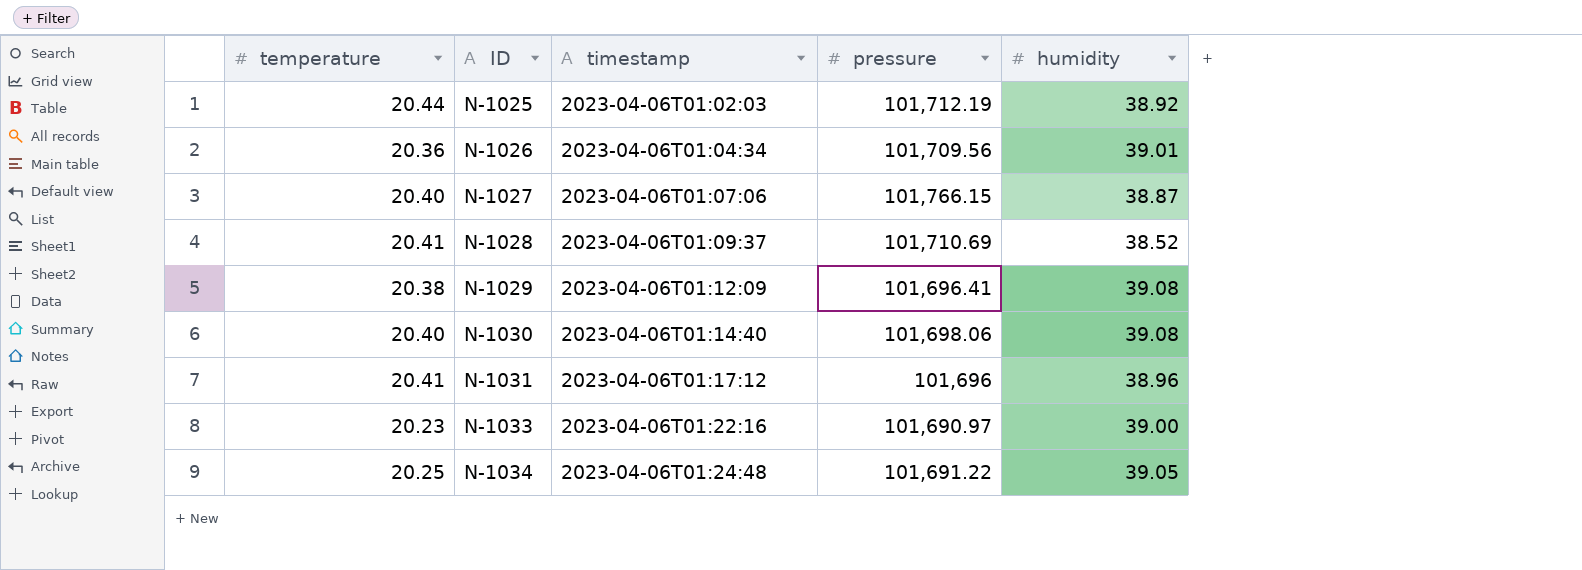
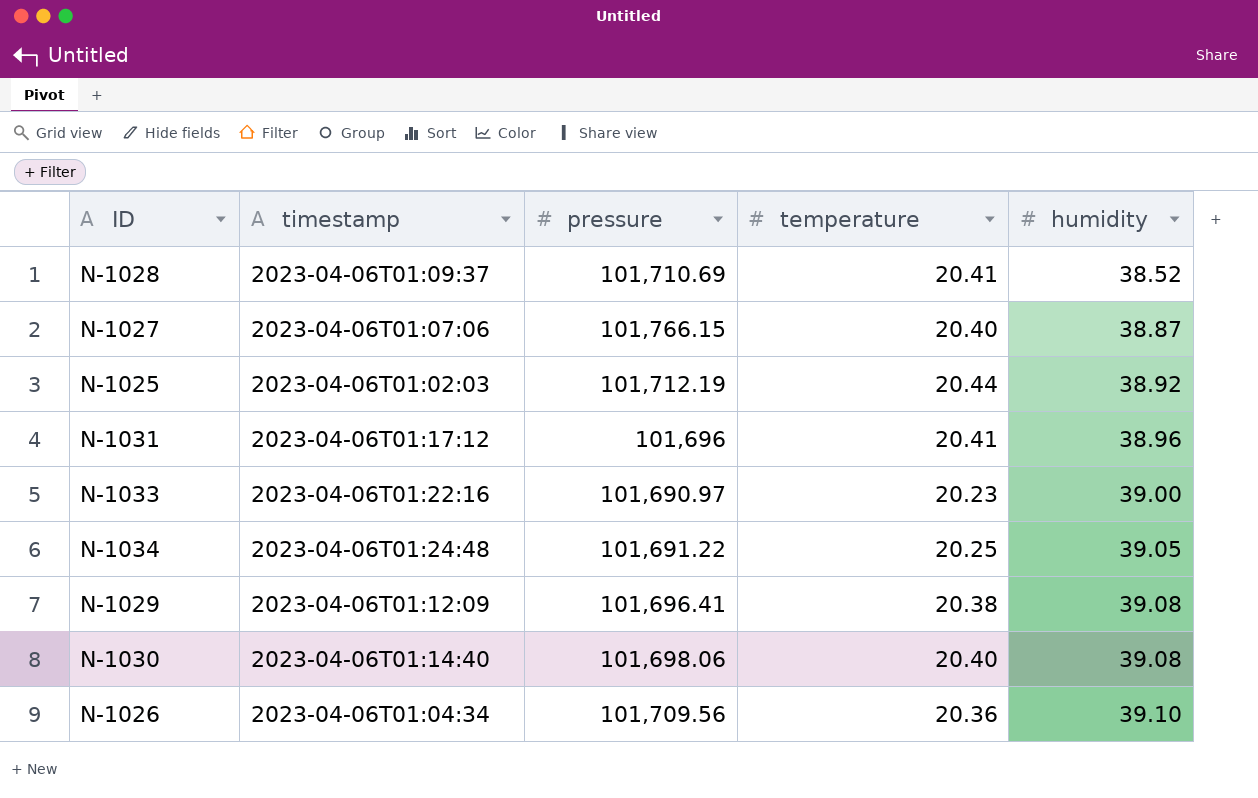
row order: ID ascending -> humidity ascending
column temperature | position: 1 -> 4
N-1026 | humidity: 39.01 -> 39.10

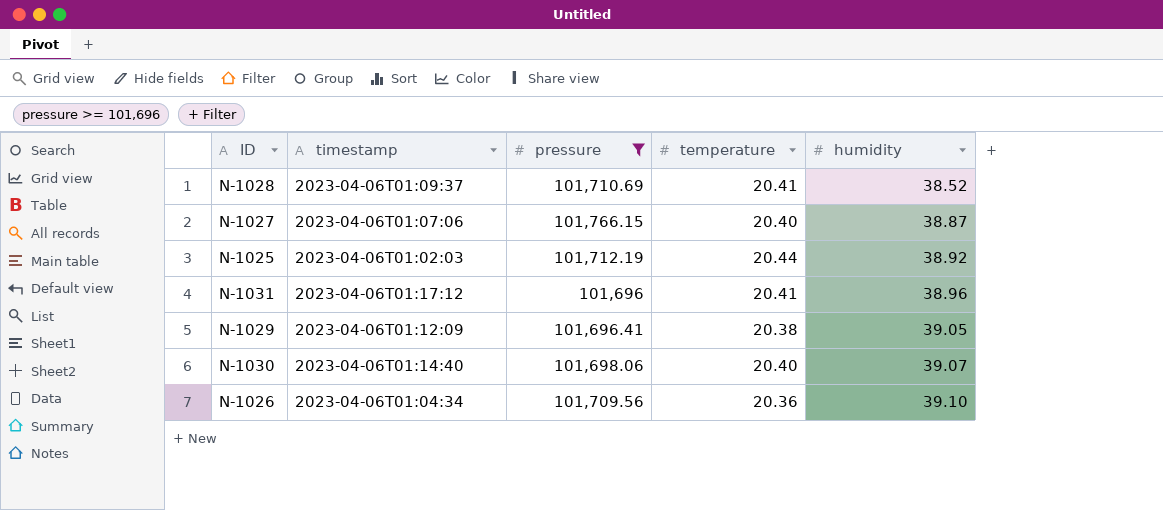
filter: none -> pressure >= 101,696
N-1029 | humidity: 39.08 -> 39.05
N-1030 | humidity: 39.08 -> 39.07

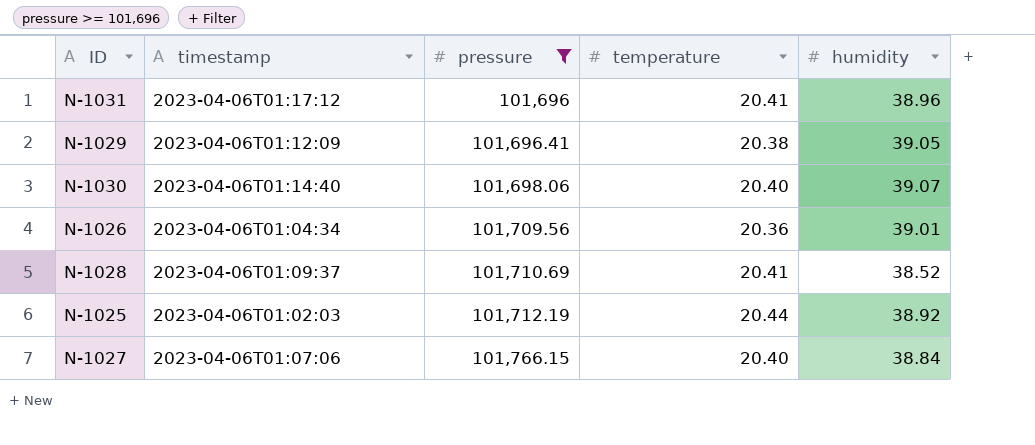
row order: humidity ascending -> pressure ascending
N-1026 | humidity: 39.10 -> 39.01
N-1027 | humidity: 38.87 -> 38.84

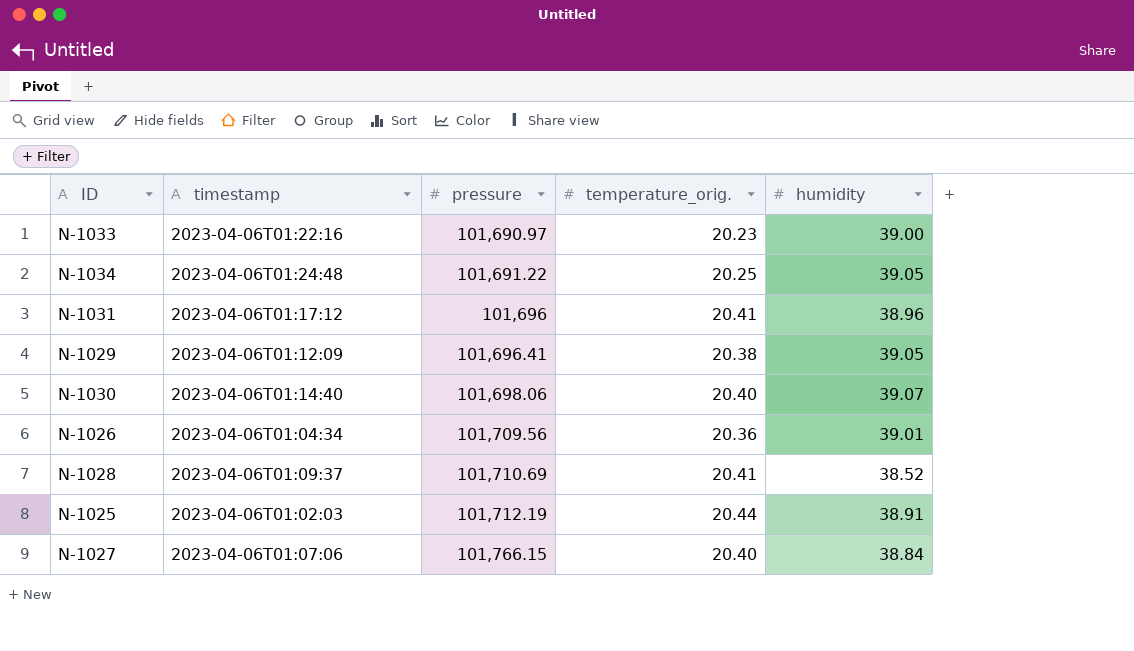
filter: pressure >= 101,696 -> none
column name: temperature -> temperature_orig.
N-1025 | humidity: 38.92 -> 38.91

